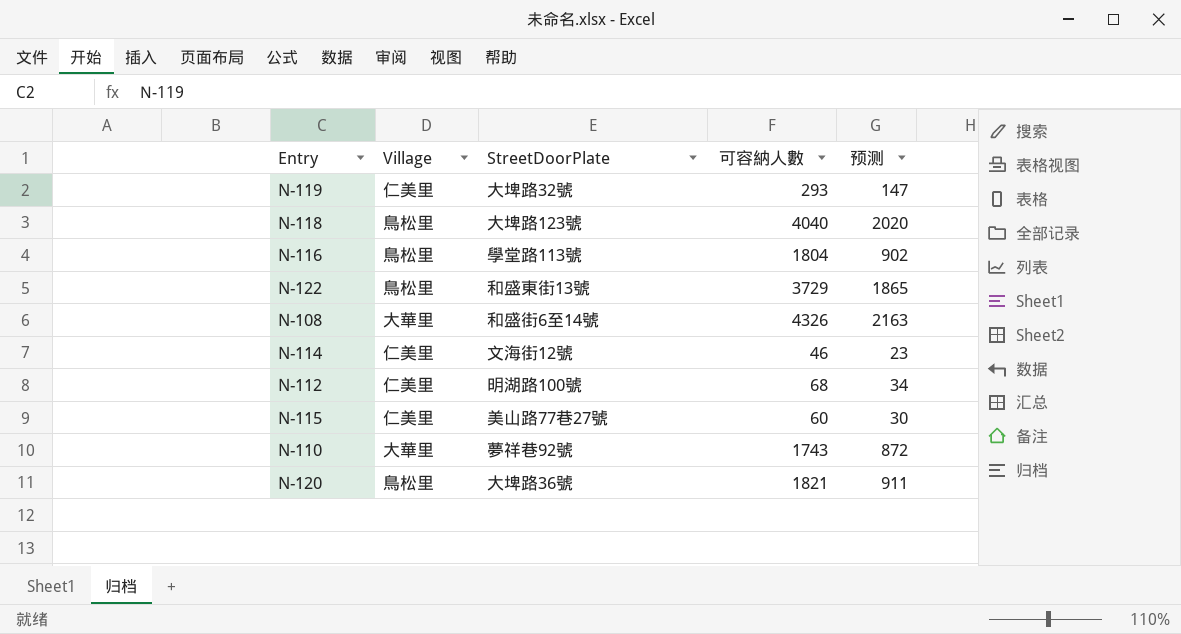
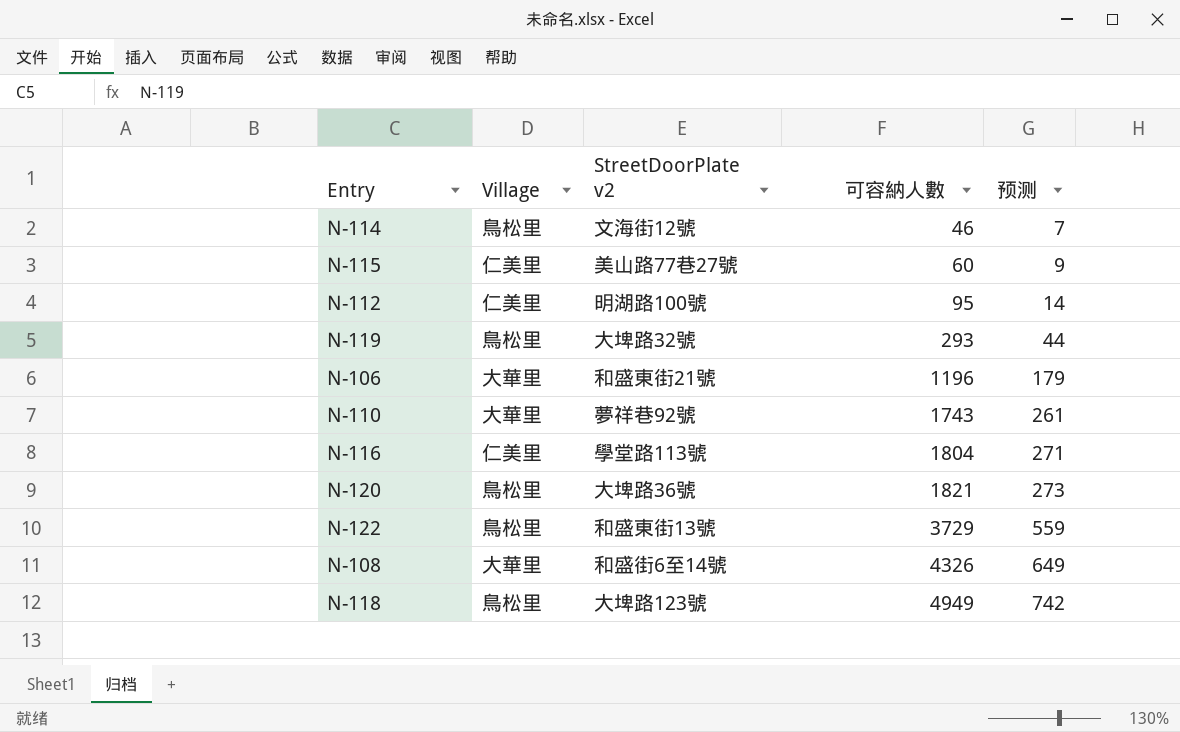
row order: none -> 可容納人數 ascending
column name: StreetDoorPlate -> StreetDoorPlate v2
column 预测 | formula: [可容納人數] * 0.5 -> [可容納人數] * 0.15
N-114 | Village: 仁美里 -> 鳥松里
N-112 | 可容納人數: 68 -> 95
N-119 | Village: 仁美里 -> 鳥松里
row N-106: none -> 大華里 | 和盛東街21號 | 1196 | 179
N-116 | Village: 鳥松里 -> 仁美里
N-118 | 可容納人數: 4040 -> 4949

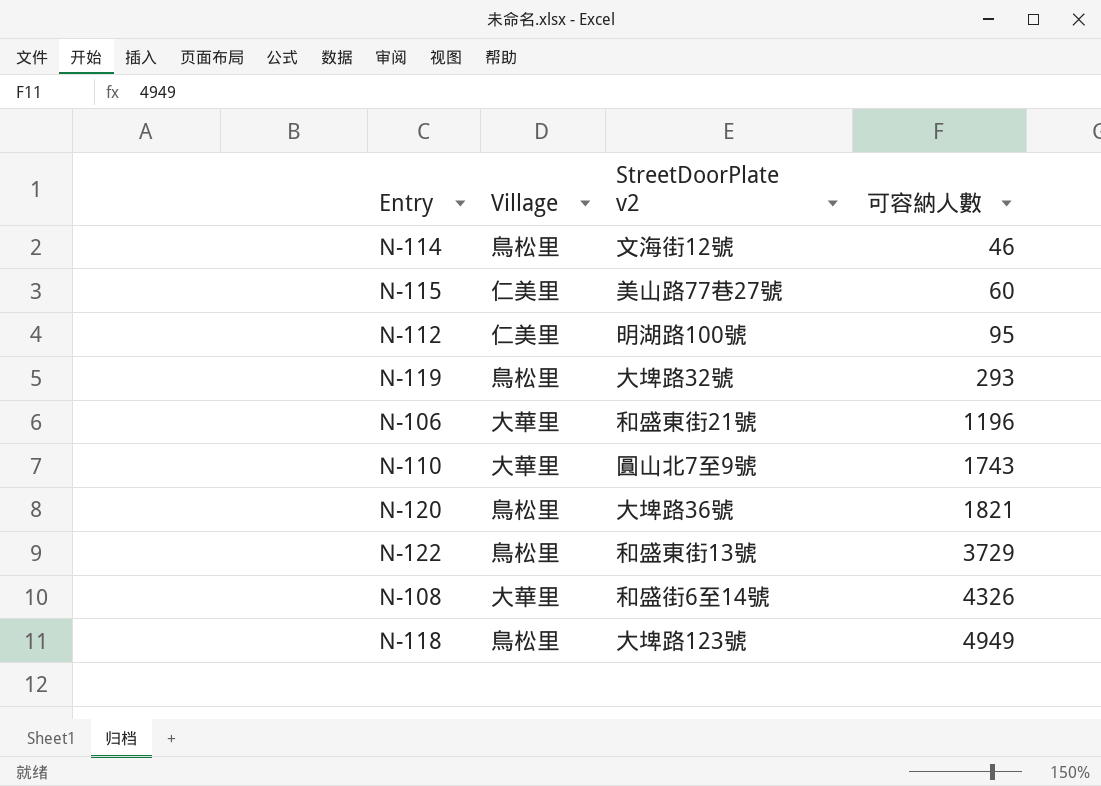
column 预测 | formula: [可容納人數] * 0.15 -> none
row N-116: 仁美里 | 學堂路113號 | 1804 | 271 -> none
N-110 | StreetDoorPlate v2: 夢祥巷92號 -> 圓山北7至9號

